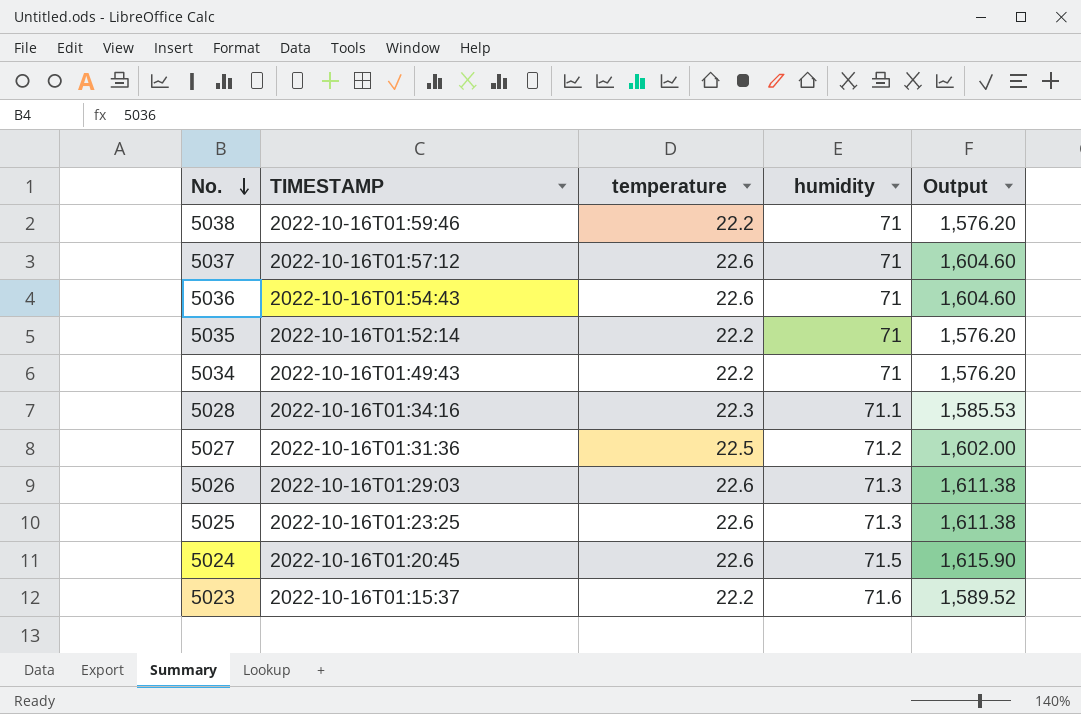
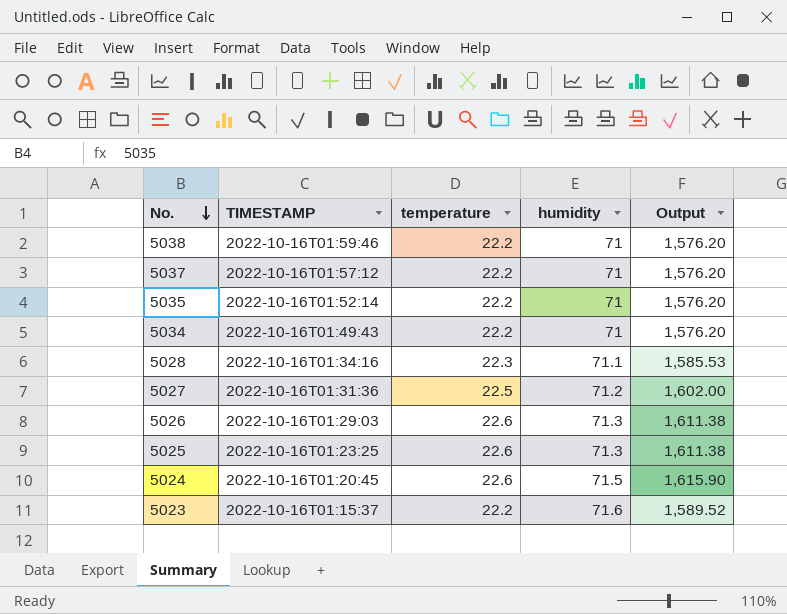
row 5036: 2022-10-16T01:54:43 | 22.6 | 71 | 1,604.60 -> none
5037 | temperature: 22.6 -> 22.2
5037 | Output: 1,604.60 -> 1,576.20

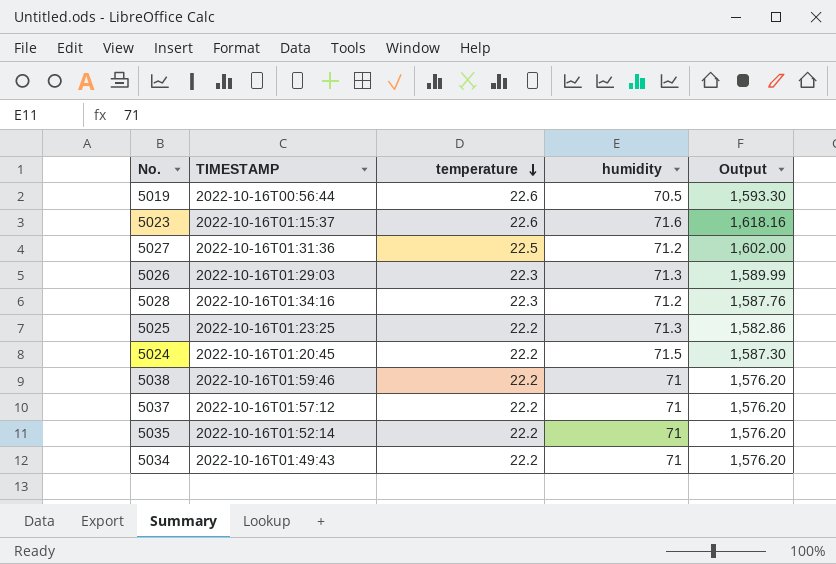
row order: No. descending -> temperature descending
row 5019: none -> 2022-10-16T00:56:44 | 22.6 | 70.5 | 1,593.30
5023 | temperature: 22.2 -> 22.6
5023 | Output: 1,589.52 -> 1,618.16
5026 | temperature: 22.6 -> 22.3
5026 | Output: 1,611.38 -> 1,589.99
5028 | humidity: 71.1 -> 71.2
5028 | Output: 1,585.53 -> 1,587.76
5025 | temperature: 22.6 -> 22.2
5025 | Output: 1,611.38 -> 1,582.86
5024 | temperature: 22.6 -> 22.2
5024 | Output: 1,615.90 -> 1,587.30

